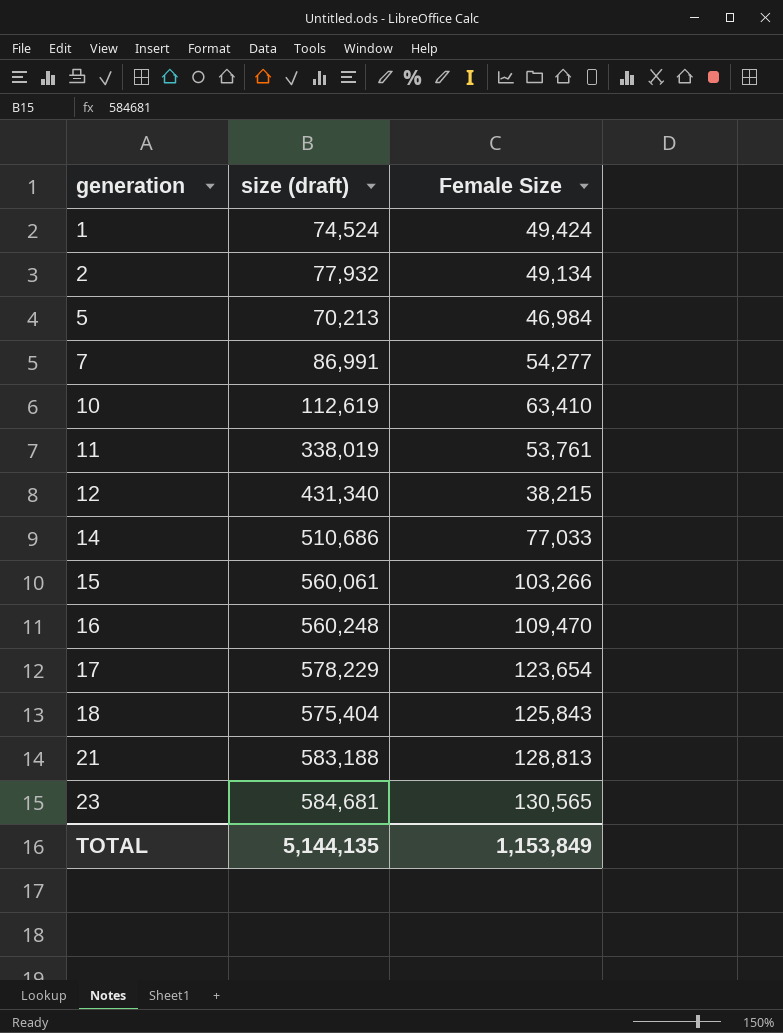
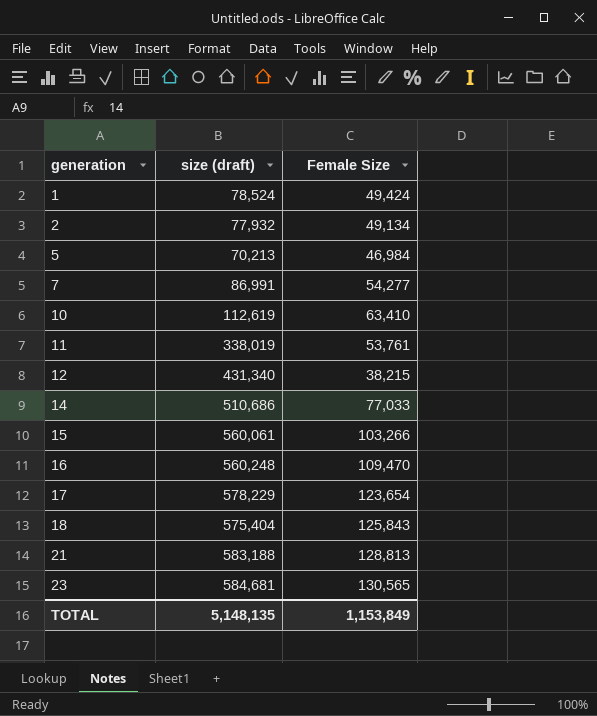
1 | size (draft): 74,524 -> 78,524
TOTAL | size (draft): 5,144,135 -> 5,148,135

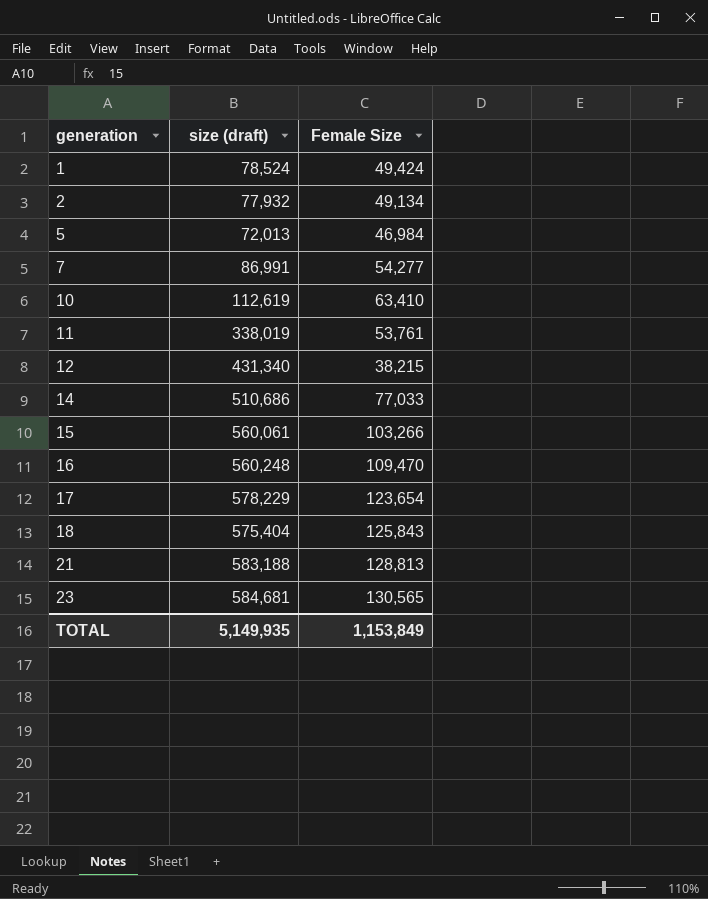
5 | size (draft): 70,213 -> 72,013
TOTAL | size (draft): 5,148,135 -> 5,149,935

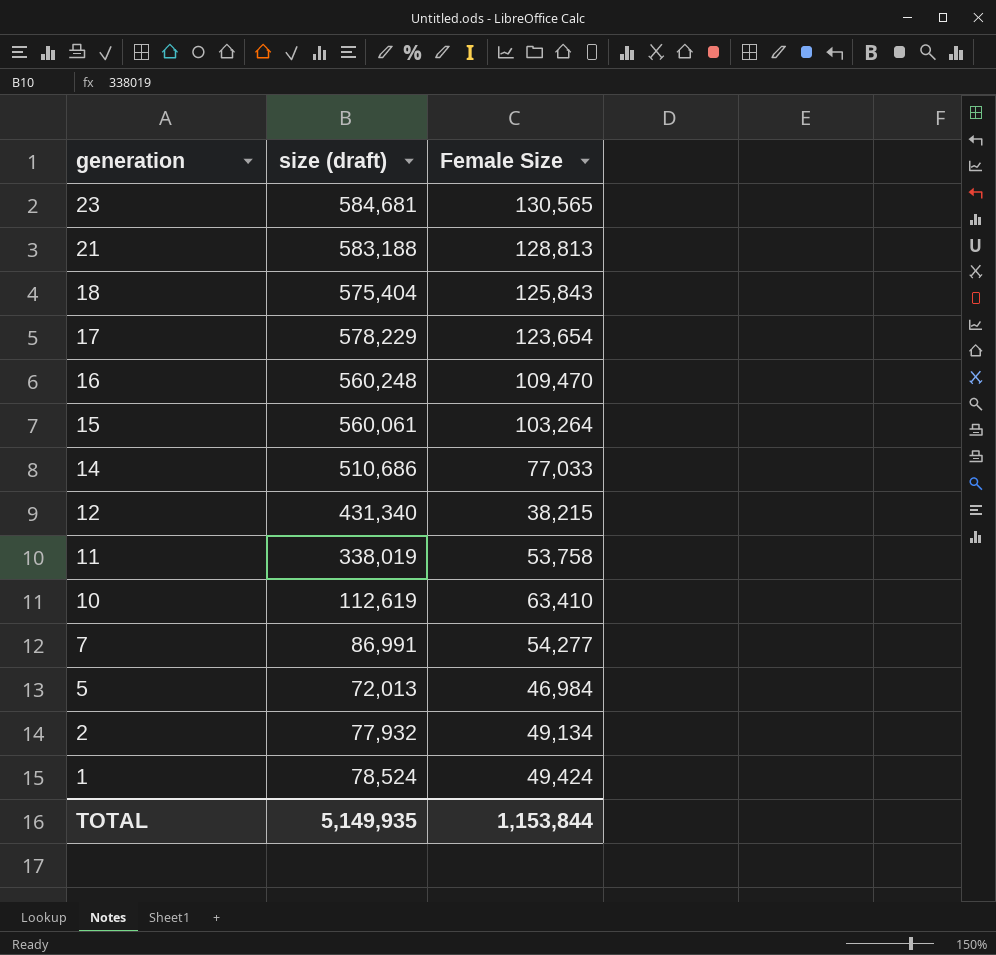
row order: generation ascending -> generation descending
15 | Female Size: 103,266 -> 103,264
11 | Female Size: 53,761 -> 53,758
TOTAL | Female Size: 1,153,849 -> 1,153,844

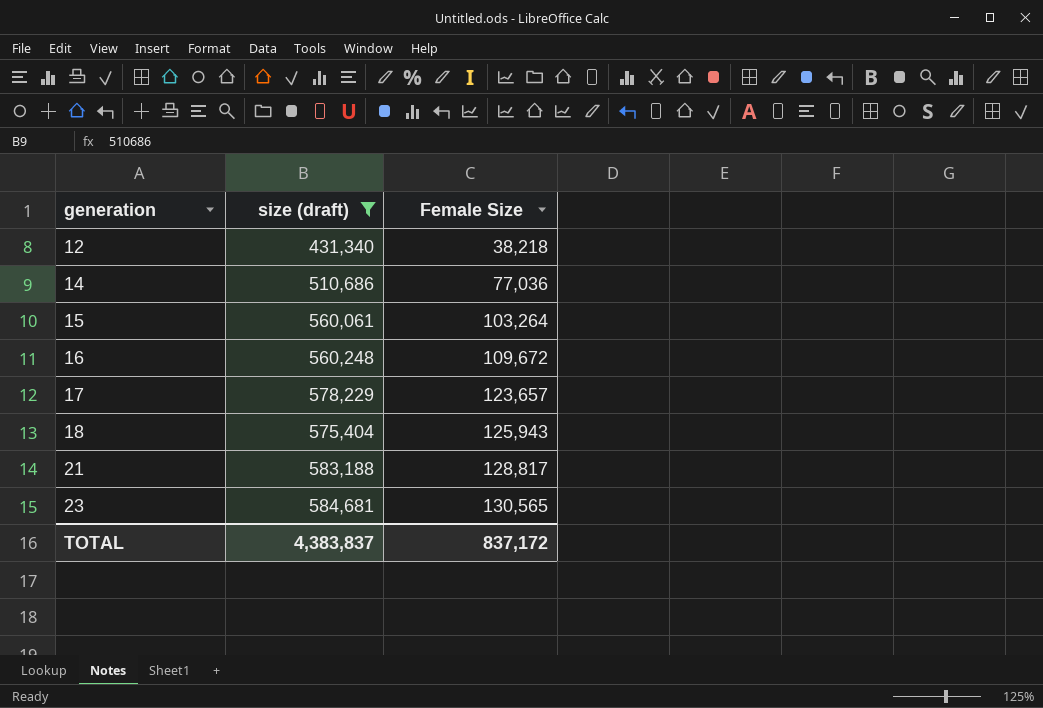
filter: none -> size (draft) >= 431,340
row order: generation descending -> generation ascending
12 | Female Size: 38,215 -> 38,218
14 | Female Size: 77,033 -> 77,036
16 | Female Size: 109,470 -> 109,672
17 | Female Size: 123,654 -> 123,657
18 | Female Size: 125,843 -> 125,943
21 | Female Size: 128,813 -> 128,817
TOTAL | size (draft): 5,149,935 -> 4,383,837
TOTAL | Female Size: 1,153,844 -> 837,172

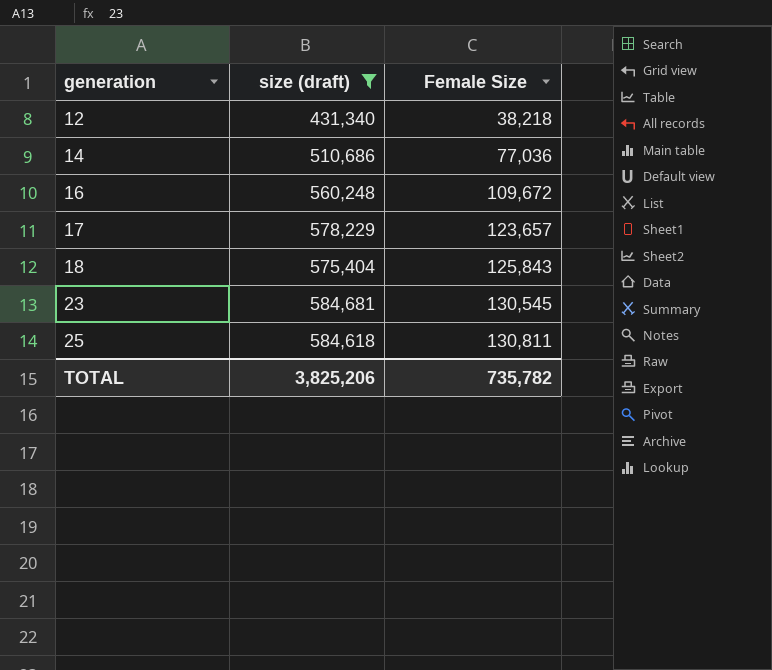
row 15: 560,061 | 103,264 -> none
row 21: 583,188 | 128,817 -> none
18 | Female Size: 125,943 -> 125,843
23 | Female Size: 130,565 -> 130,545
row 25: none -> 584,618 | 130,811
TOTAL | size (draft): 4,383,837 -> 3,825,206
TOTAL | Female Size: 837,172 -> 735,782

